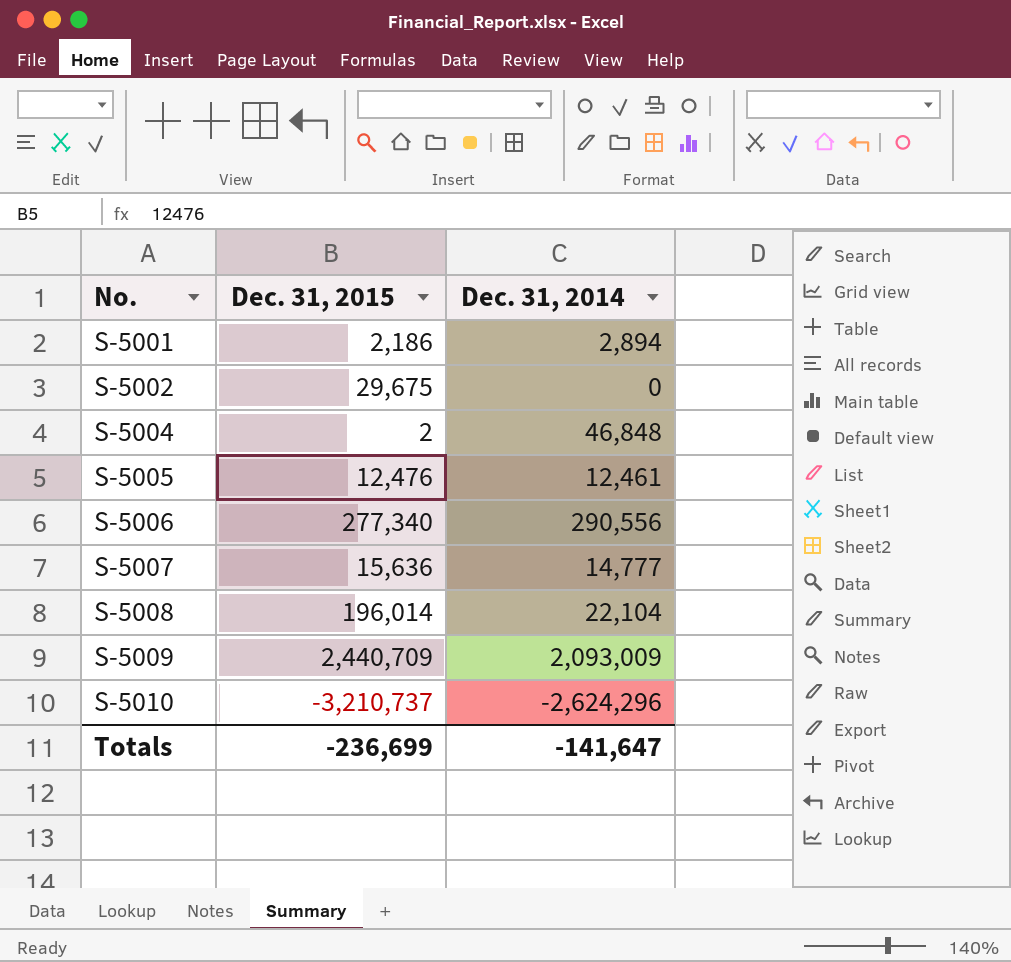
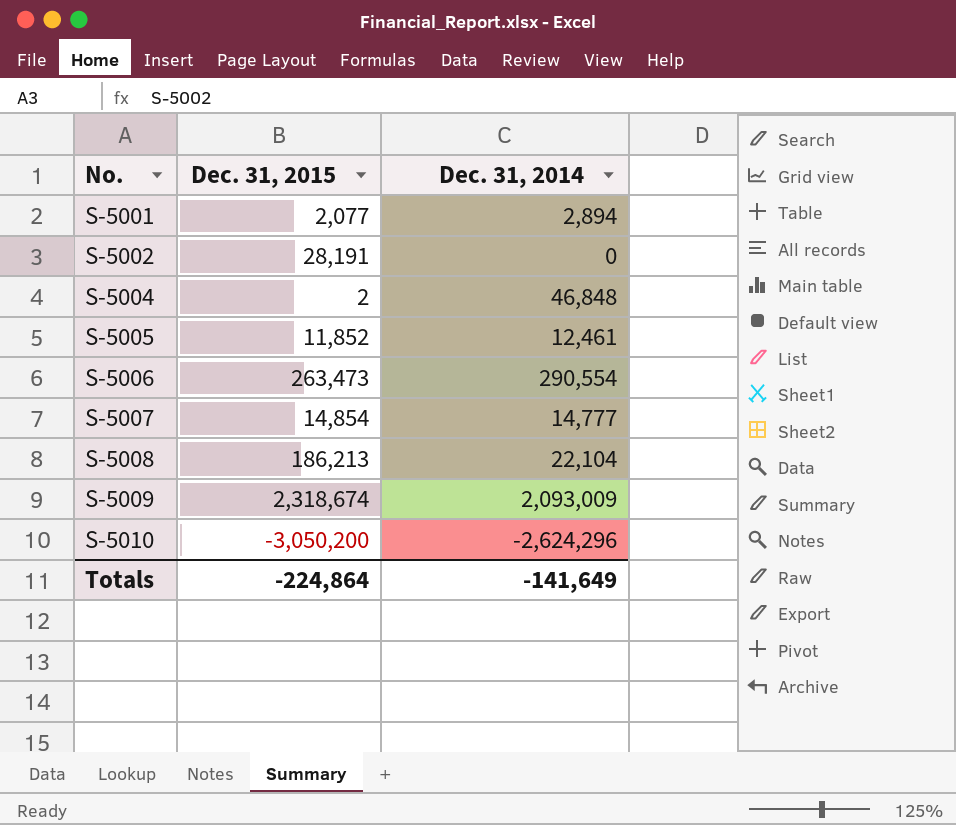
S-5001 | Dec. 31, 2015: 2,186 -> 2,077
S-5002 | Dec. 31, 2015: 29,675 -> 28,191
S-5005 | Dec. 31, 2015: 12,476 -> 11,852
S-5006 | Dec. 31, 2015: 277,340 -> 263,473
S-5006 | Dec. 31, 2014: 290,556 -> 290,554
S-5007 | Dec. 31, 2015: 15,636 -> 14,854
S-5008 | Dec. 31, 2015: 196,014 -> 186,213
S-5009 | Dec. 31, 2015: 2,440,709 -> 2,318,674
S-5010 | Dec. 31, 2015: -3,210,737 -> -3,050,200
Totals | Dec. 31, 2015: -236,699 -> -224,864
Totals | Dec. 31, 2014: -141,647 -> -141,649

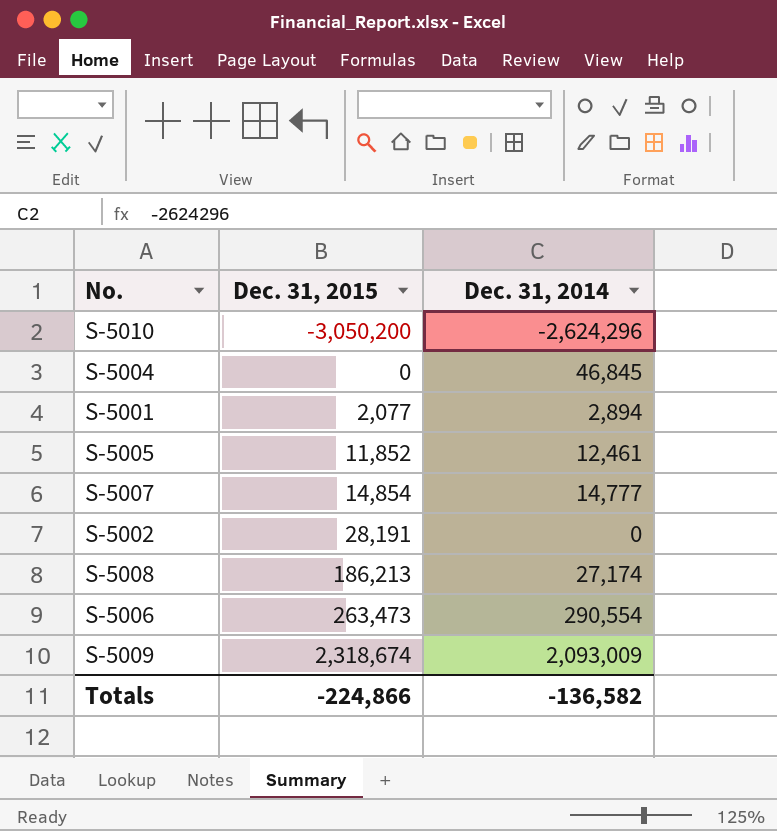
row order: No. ascending -> Dec. 31, 2015 ascending
S-5004 | Dec. 31, 2015: 2 -> 0
S-5004 | Dec. 31, 2014: 46,848 -> 46,845
S-5008 | Dec. 31, 2014: 22,104 -> 27,174
Totals | Dec. 31, 2015: -224,864 -> -224,866
Totals | Dec. 31, 2014: -141,649 -> -136,582

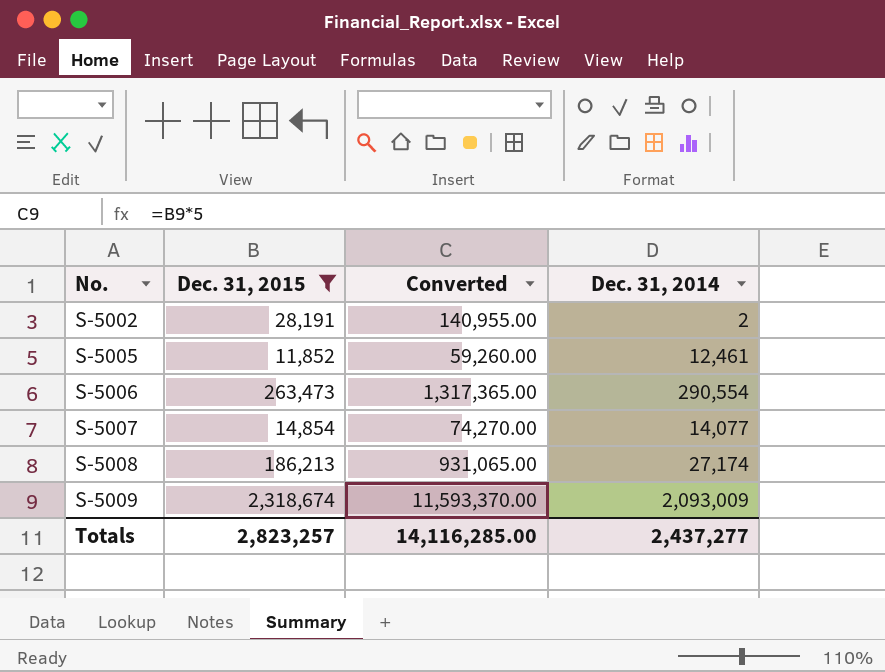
filter: none -> Dec. 31, 2015 >= 11,852
row order: Dec. 31, 2015 ascending -> No. ascending
column Converted | formula: none -> [Dec. 31, 2015] * 5
S-5002 | Dec. 31, 2014: 0 -> 2
S-5007 | Dec. 31, 2014: 14,777 -> 14,077
Totals | Dec. 31, 2015: -224,866 -> 2,823,257
Totals | Dec. 31, 2014: -136,582 -> 2,437,277

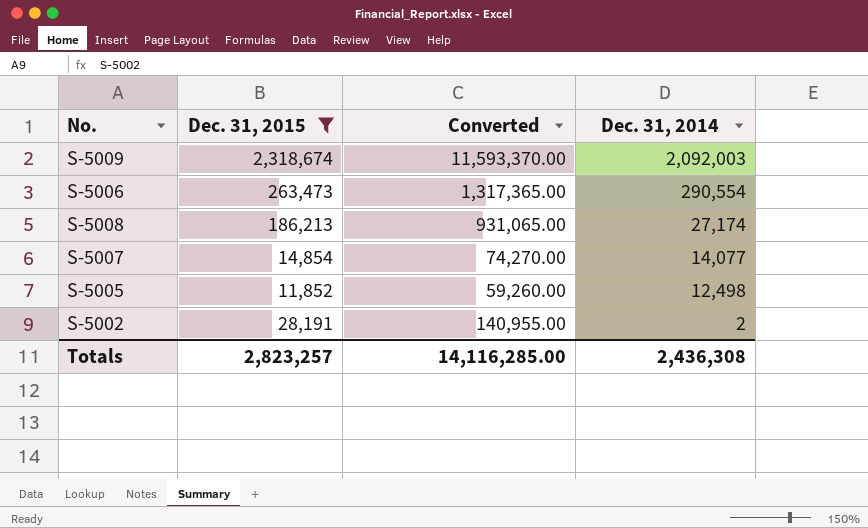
row order: No. ascending -> Dec. 31, 2014 descending
S-5009 | Dec. 31, 2014: 2,093,009 -> 2,092,003
S-5005 | Dec. 31, 2014: 12,461 -> 12,498
Totals | Dec. 31, 2014: 2,437,277 -> 2,436,308

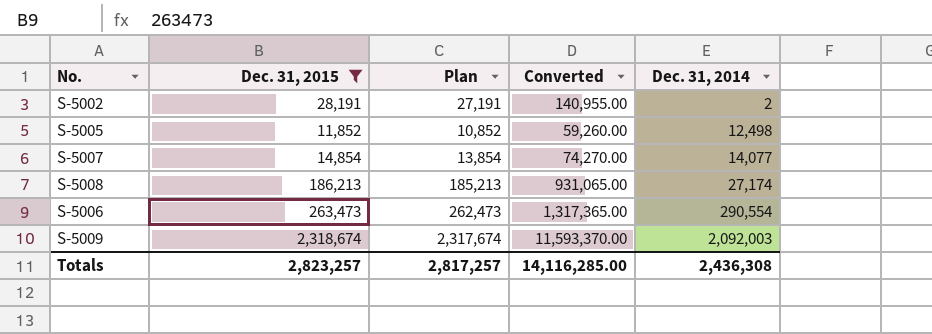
row order: Dec. 31, 2014 descending -> Dec. 31, 2014 ascending
column Plan | formula: none -> [Dec. 31, 2015] - 1000

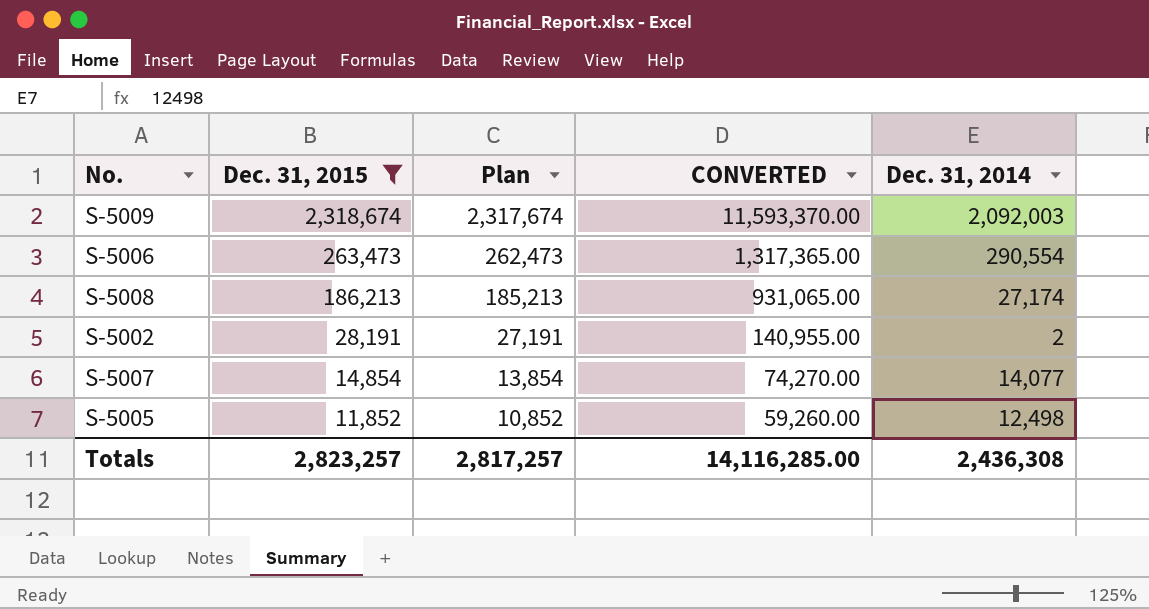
row order: Dec. 31, 2014 ascending -> Dec. 31, 2015 descending
column name: Converted -> CONVERTED

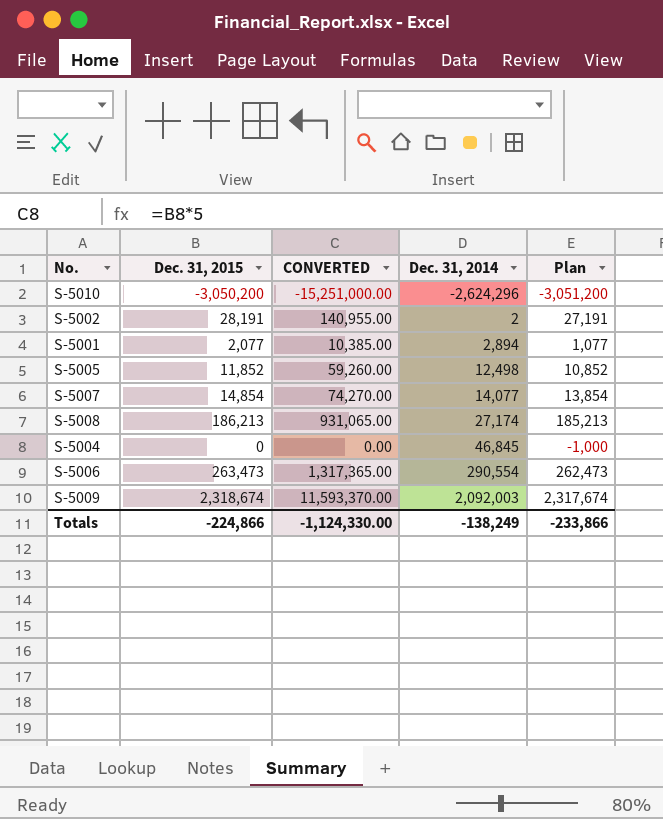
filter: Dec. 31, 2015 >= 11,852 -> none
row order: Dec. 31, 2015 descending -> Dec. 31, 2014 ascending
column Plan | position: 3 -> 5
Totals | Dec. 31, 2015: 2,823,257 -> -224,866
Totals | CONVERTED: 14,116,285.00 -> -1,124,330.00
Totals | Dec. 31, 2014: 2,436,308 -> -138,249
Totals | Plan: 2,817,257 -> -233,866

